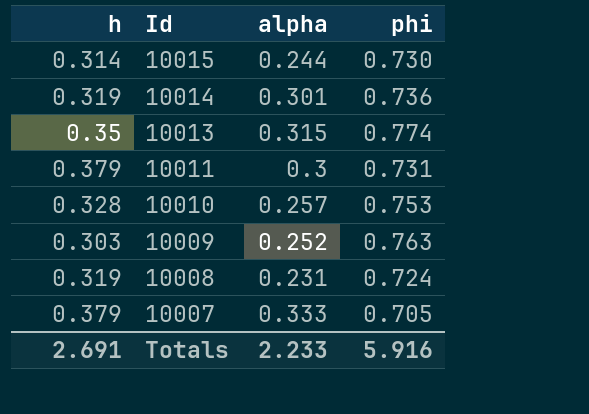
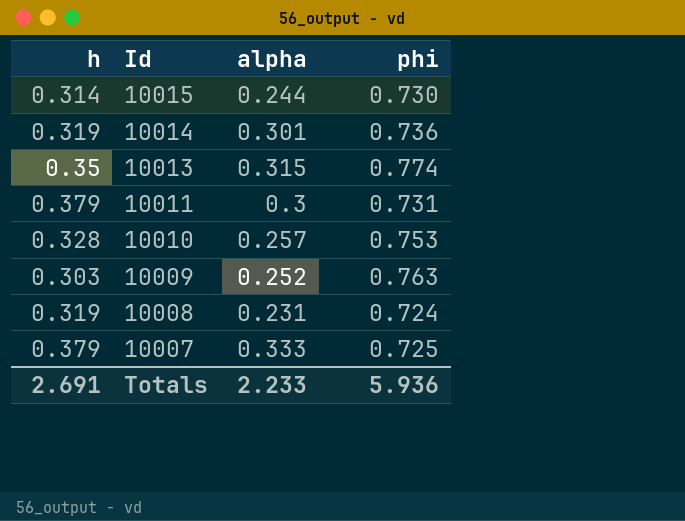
10007 | phi: 0.705 -> 0.725
Totals | phi: 5.916 -> 5.936

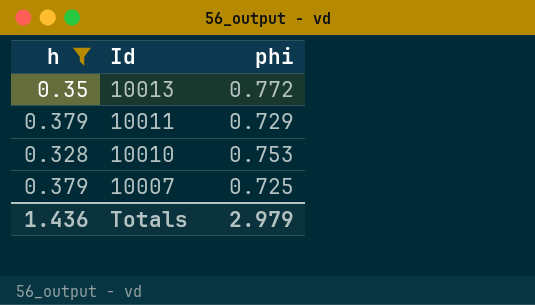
filter: none -> h >= 0.328
column alpha | position: 3 -> none
10013 | phi: 0.774 -> 0.772
10011 | phi: 0.731 -> 0.729
Totals | h: 2.691 -> 1.436
Totals | phi: 5.936 -> 2.979

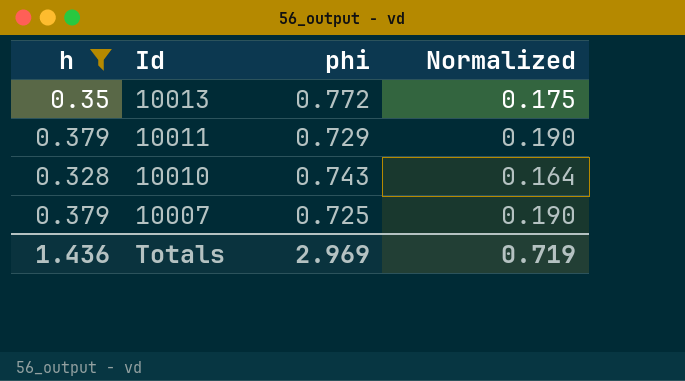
column Normalized | formula: none -> [h] * 0.5
10010 | phi: 0.753 -> 0.743
Totals | phi: 2.979 -> 2.969

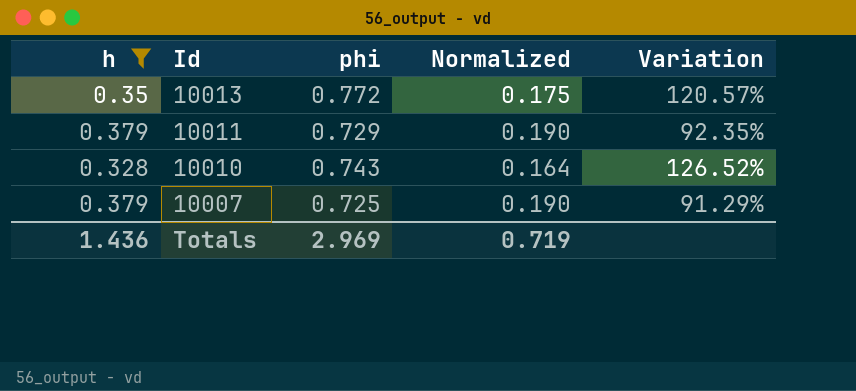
column Variation | formula: none -> ([phi] - [h]) / [h]

